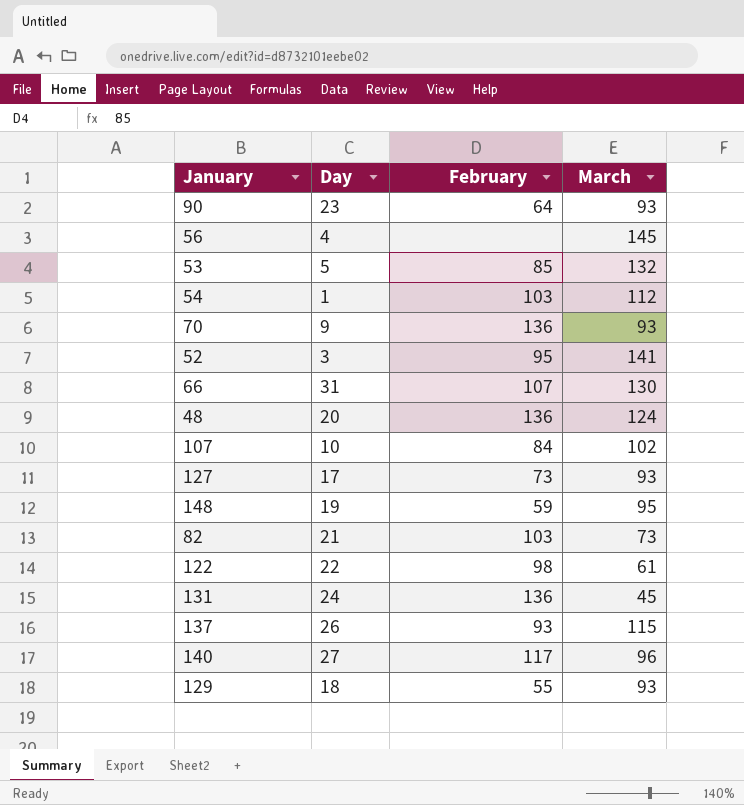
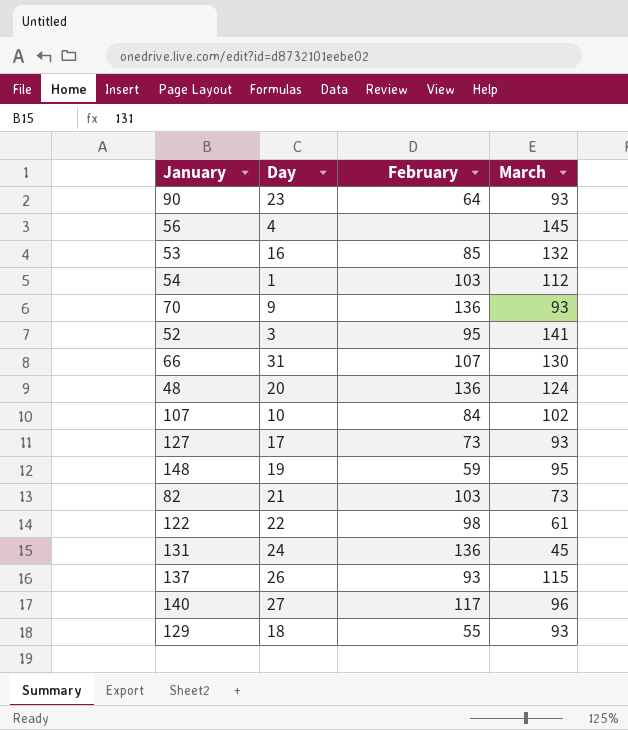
53 | Day: 5 -> 16

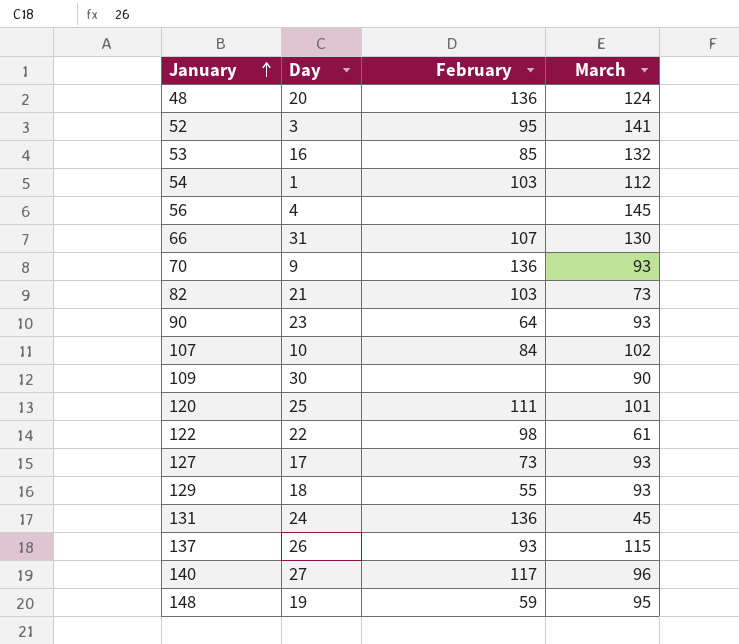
row order: none -> January ascending
row 109: none -> 30 | none | 90
row 120: none -> 25 | 111 | 101

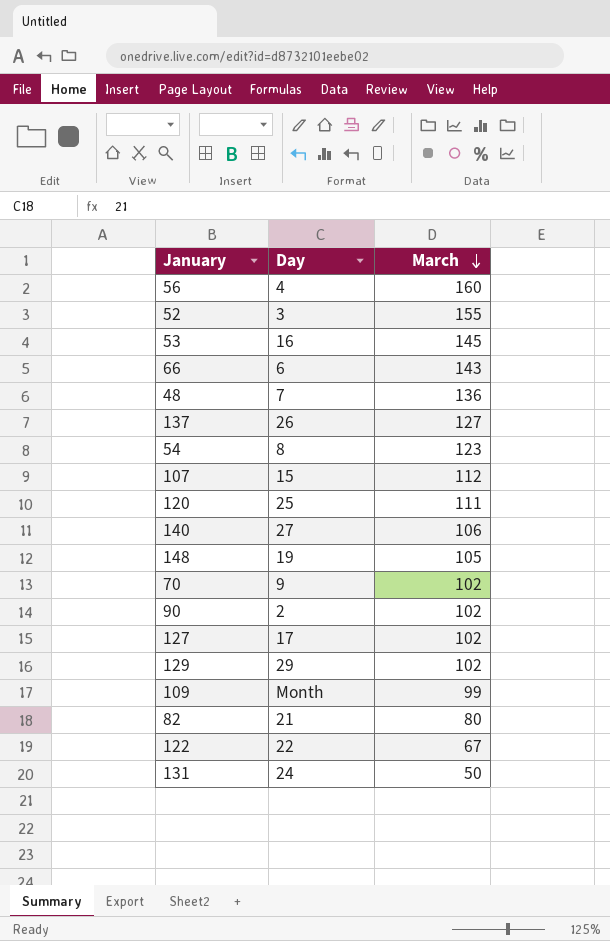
row order: January ascending -> March descending
column February | position: 3 -> none
56 | March: 145 -> 160
52 | March: 141 -> 155
53 | March: 132 -> 145
66 | Day: 31 -> 6
66 | March: 130 -> 143
48 | Day: 20 -> 7
48 | March: 124 -> 136
137 | March: 115 -> 127
54 | Day: 1 -> 8
54 | March: 112 -> 123
107 | Day: 10 -> 15
107 | March: 102 -> 112
120 | March: 101 -> 111
140 | March: 96 -> 106
148 | March: 95 -> 105
70 | March: 93 -> 102
90 | Day: 23 -> 2
90 | March: 93 -> 102
127 | March: 93 -> 102
129 | Day: 18 -> 29
129 | March: 93 -> 102
109 | Day: 30 -> Month
109 | March: 90 -> 99
82 | March: 73 -> 80
122 | March: 61 -> 67
131 | March: 45 -> 50

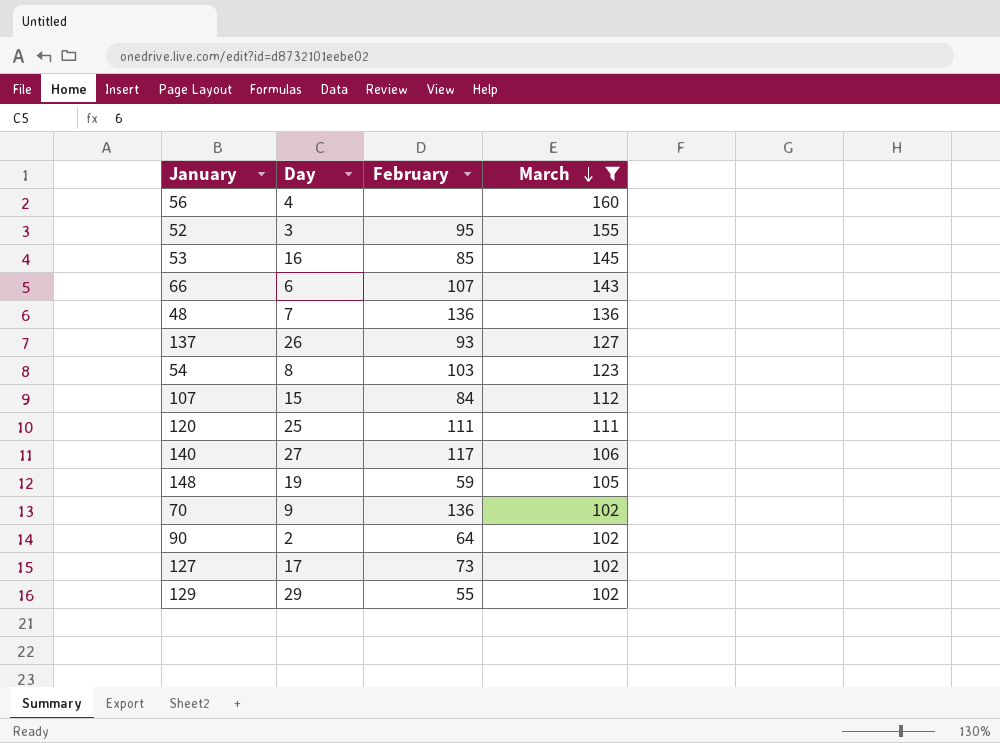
filter: none -> March >= 102
column February | position: none -> 3

